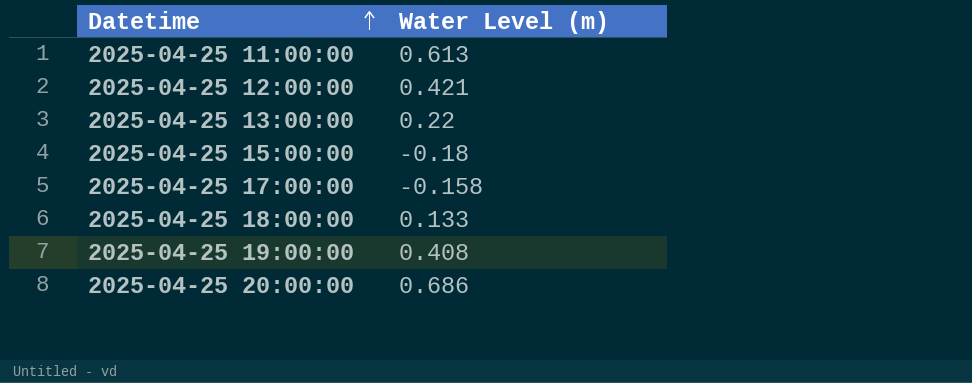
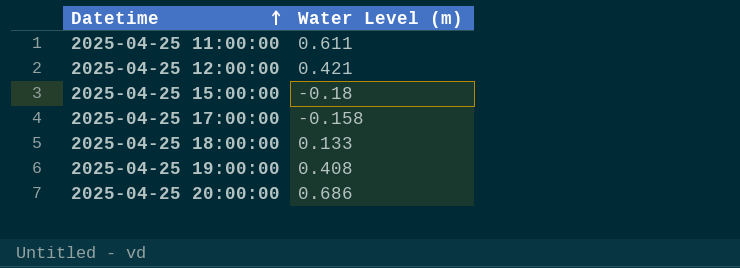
row 2025-04-25 13:00:00: 0.22 -> none
2025-04-25 11:00:00 | Water Level (m): 0.613 -> 0.611

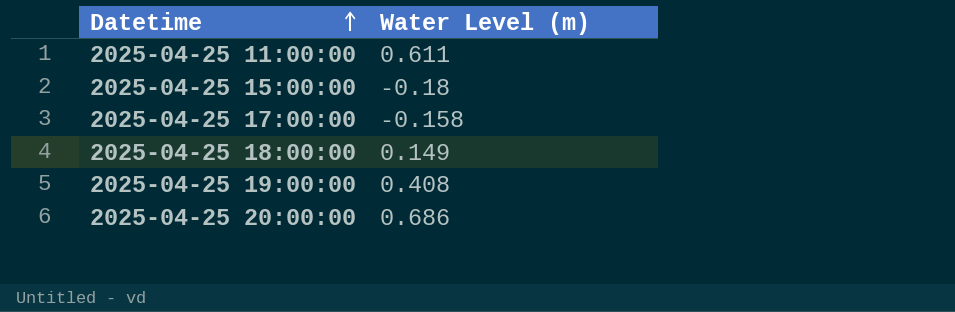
row 2025-04-25 12:00:00: 0.421 -> none
2025-04-25 18:00:00 | Water Level (m): 0.133 -> 0.149

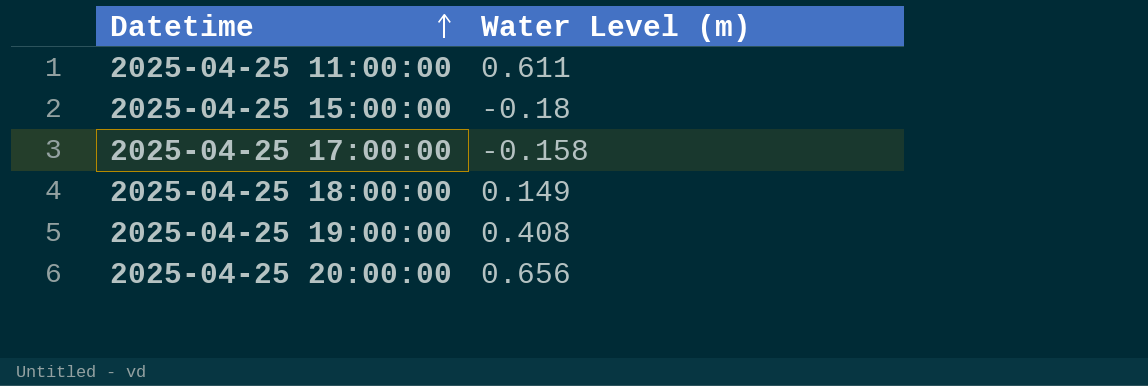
2025-04-25 20:00:00 | Water Level (m): 0.686 -> 0.656

